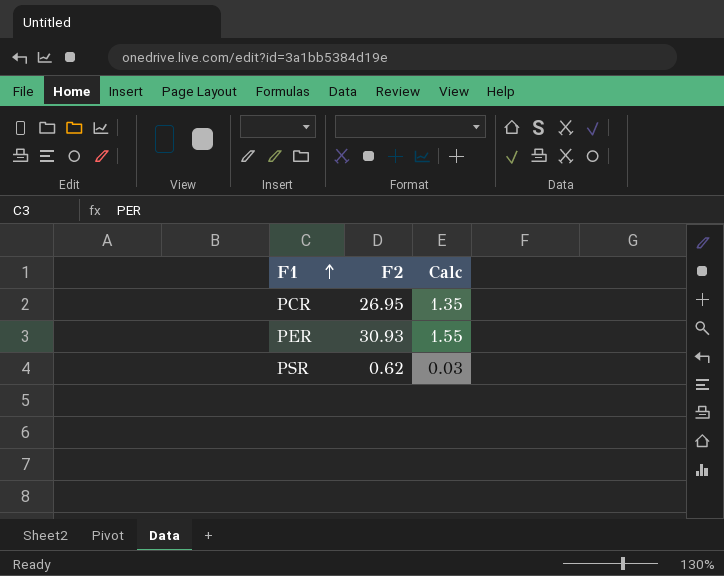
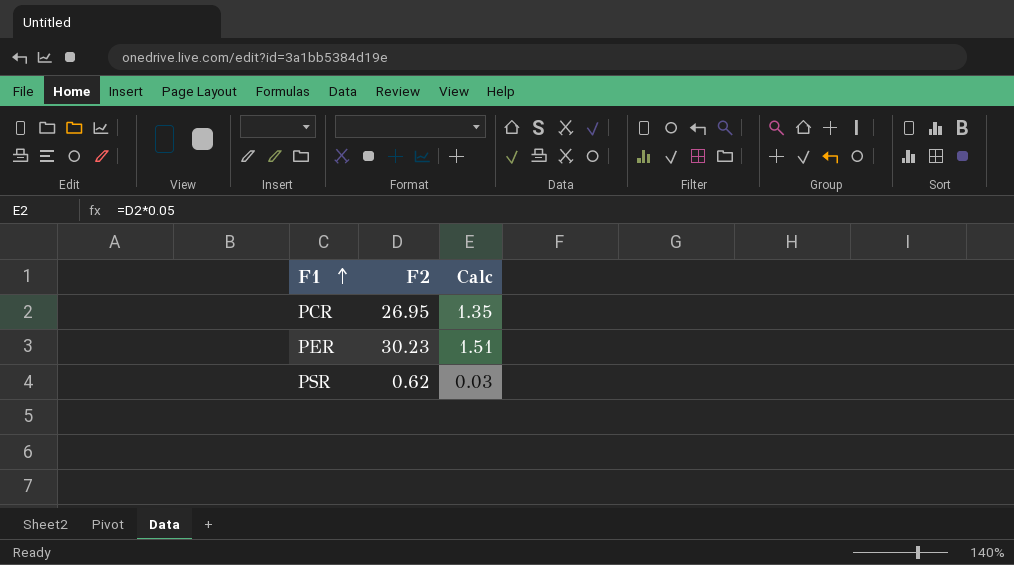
PER | F2: 30.93 -> 30.23
PER | Calc: 1.55 -> 1.51

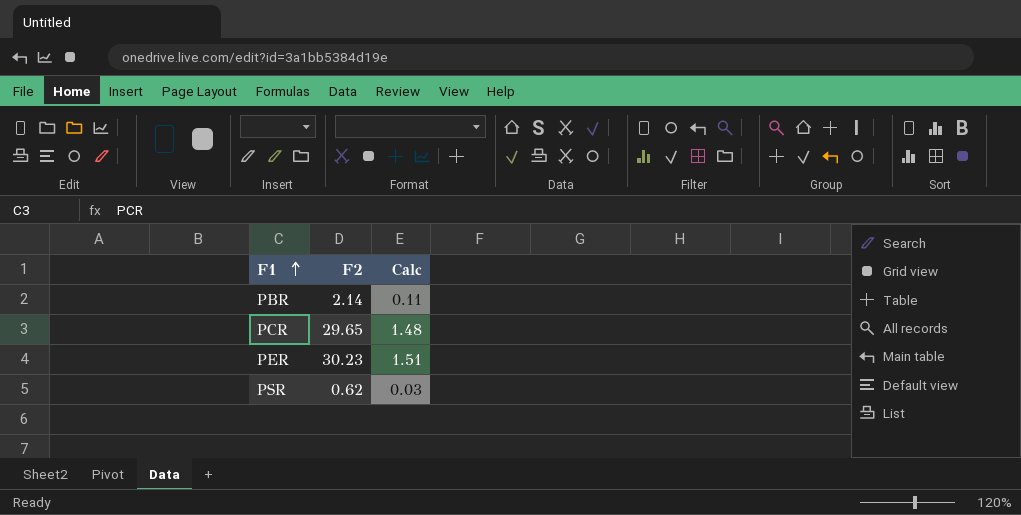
row PBR: none -> 2.14 | 0.11
PCR | F2: 26.95 -> 29.65
PCR | Calc: 1.35 -> 1.48

